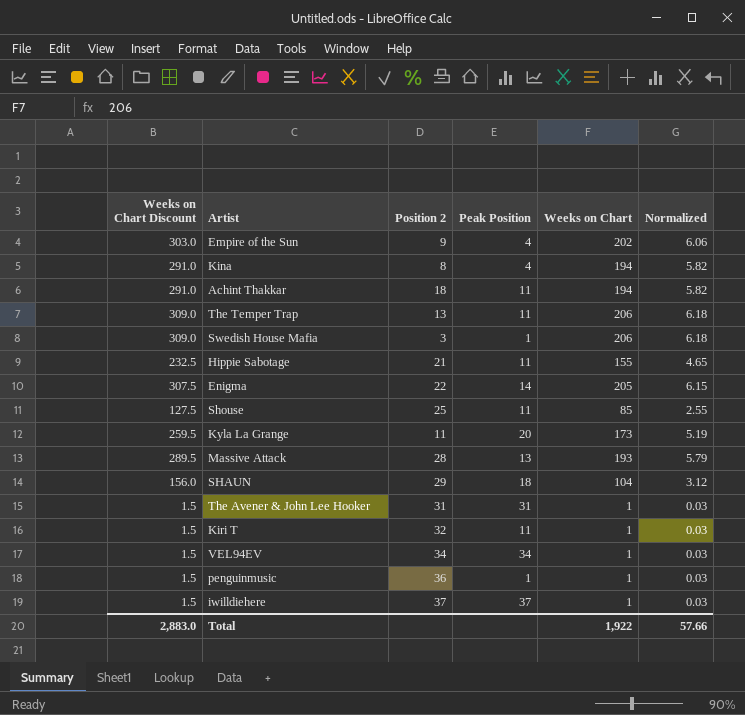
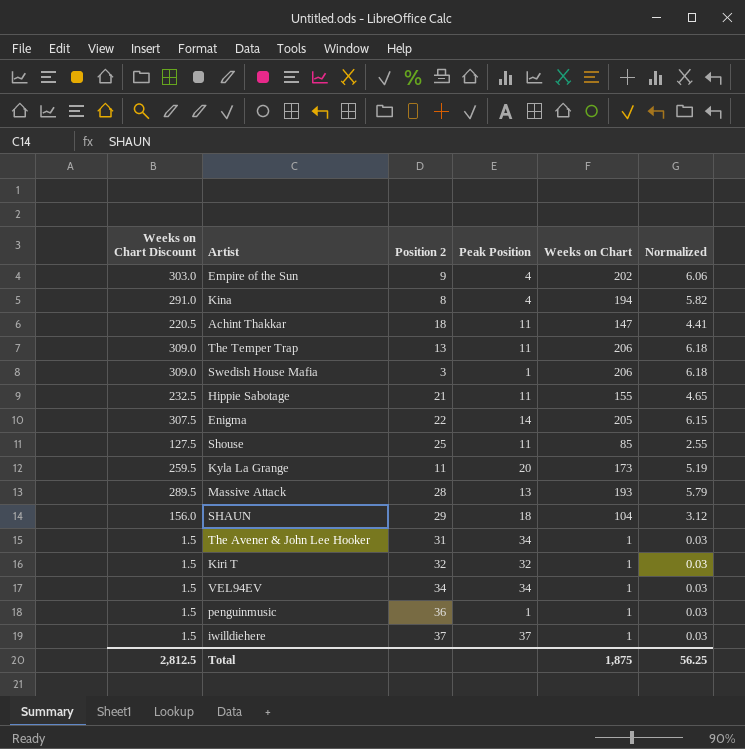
Achint Thakkar | Weeks on Chart Discount: 291.0 -> 220.5
Achint Thakkar | Weeks on Chart: 194 -> 147
Achint Thakkar | Normalized: 5.82 -> 4.41
The Avener & John Lee Hooker | Peak Position: 31 -> 34
Kiri T | Peak Position: 11 -> 32
Total | Weeks on Chart Discount: 2,883.0 -> 2,812.5
Total | Weeks on Chart: 1,922 -> 1,875
Total | Normalized: 57.66 -> 56.25

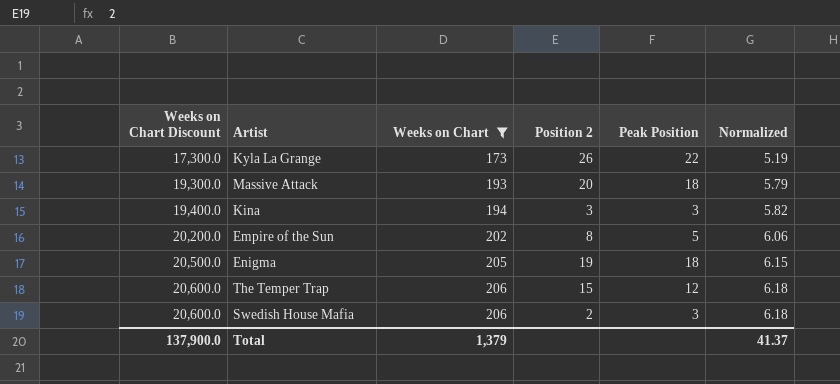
filter: none -> Weeks on Chart >= 173
row order: none -> Weeks on Chart Discount ascending
column Weeks on Chart Discount | formula: [Weeks on Chart] * 1.5 -> [Weeks on Chart] * 100
column Weeks on Chart | position: 5 -> 3
Kyla La Grange | Position 2: 11 -> 26
Kyla La Grange | Peak Position: 20 -> 22
Massive Attack | Position 2: 28 -> 20
Massive Attack | Peak Position: 13 -> 18
Kina | Position 2: 8 -> 3
Kina | Peak Position: 4 -> 3
Empire of the Sun | Position 2: 9 -> 8
Empire of the Sun | Peak Position: 4 -> 5
Enigma | Position 2: 22 -> 19
Enigma | Peak Position: 14 -> 18
The Temper Trap | Position 2: 13 -> 15
The Temper Trap | Peak Position: 11 -> 12
Swedish House Mafia | Position 2: 3 -> 2
Swedish House Mafia | Peak Position: 1 -> 3
Total | Weeks on Chart Discount: 2,812.5 -> 137,900.0
Total | Weeks on Chart: 1,875 -> 1,379
Total | Normalized: 56.25 -> 41.37

